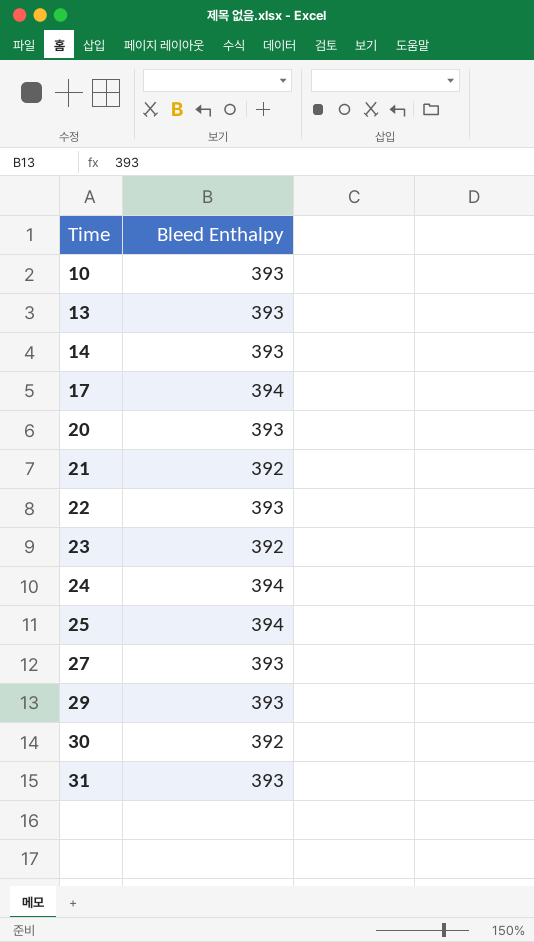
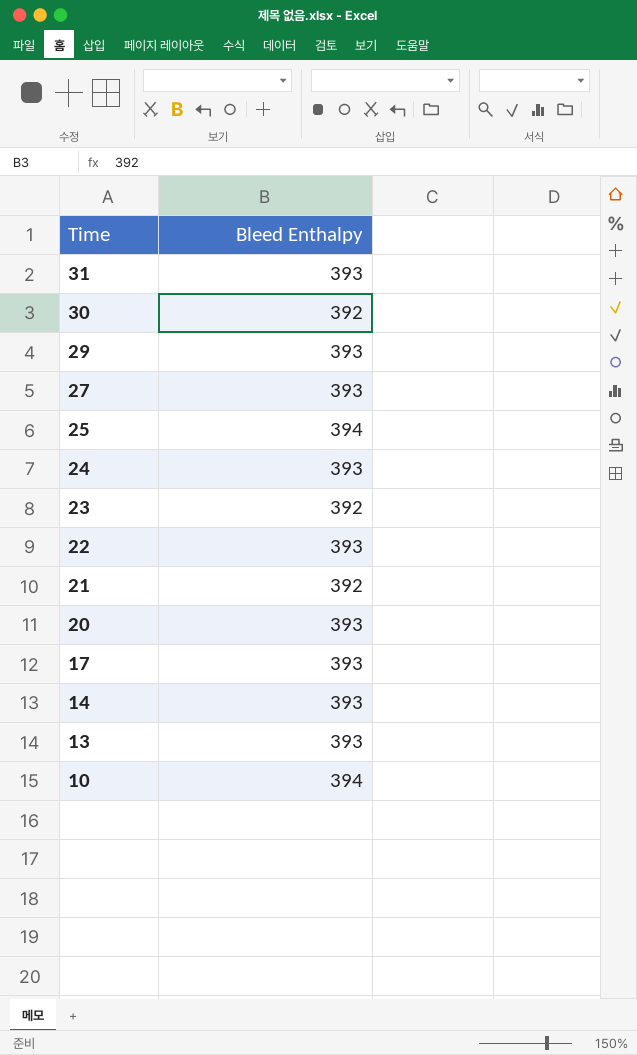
row order: Time ascending -> Time descending
24 | Bleed Enthalpy: 394 -> 393
17 | Bleed Enthalpy: 394 -> 393
10 | Bleed Enthalpy: 393 -> 394

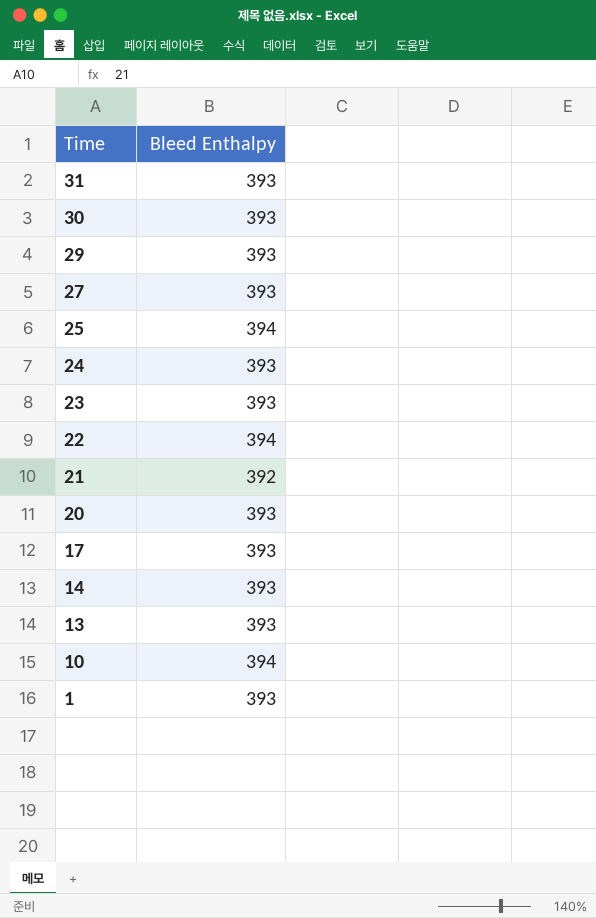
30 | Bleed Enthalpy: 392 -> 393
23 | Bleed Enthalpy: 392 -> 393
22 | Bleed Enthalpy: 393 -> 394
row 1: none -> 393

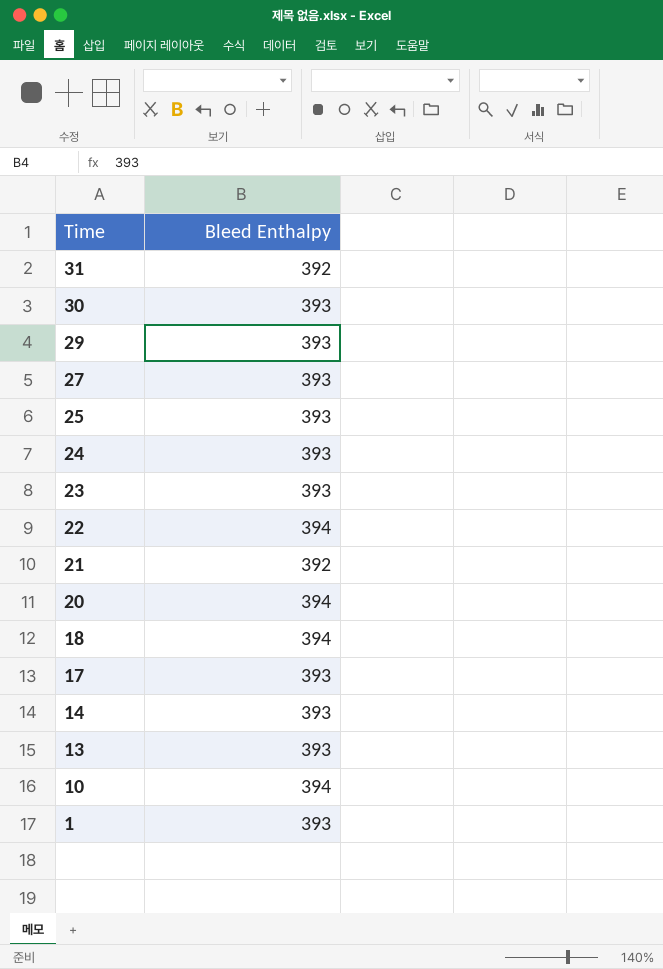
31 | Bleed Enthalpy: 393 -> 392
25 | Bleed Enthalpy: 394 -> 393
20 | Bleed Enthalpy: 393 -> 394
row 18: none -> 394

